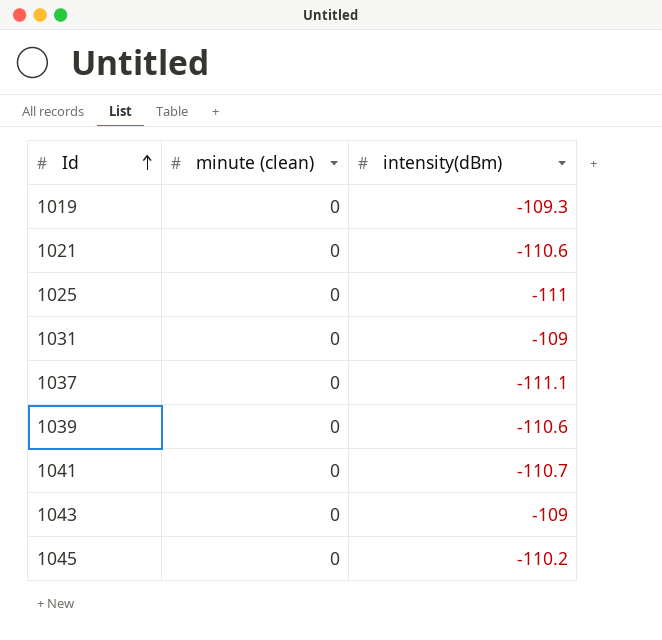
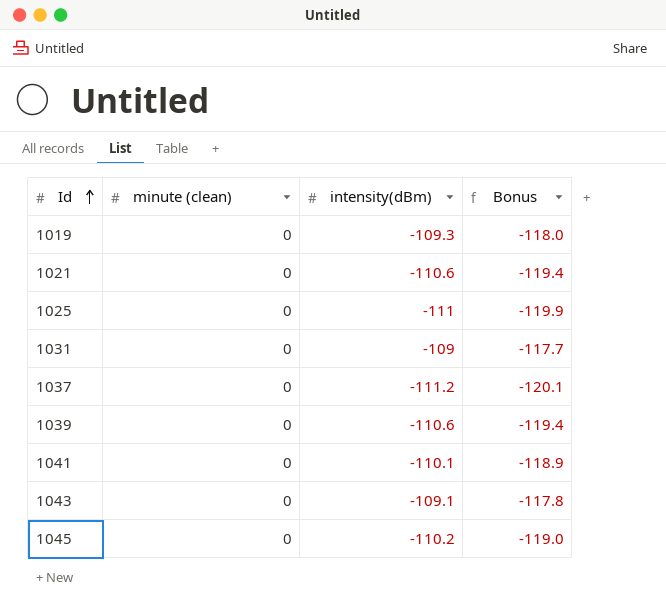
column Bonus | formula: none -> [intensity(dBm)] * 1.08
1037 | intensity(dBm): -111.1 -> -111.2
1041 | intensity(dBm): -110.7 -> -110.1
1043 | intensity(dBm): -109 -> -109.1

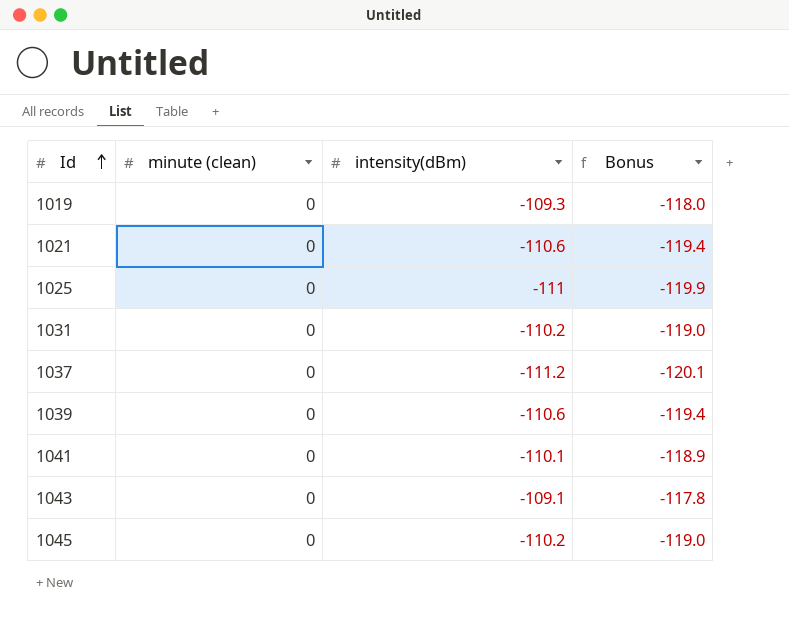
1031 | intensity(dBm): -109 -> -110.2
1031 | Bonus: -117.7 -> -119.0

